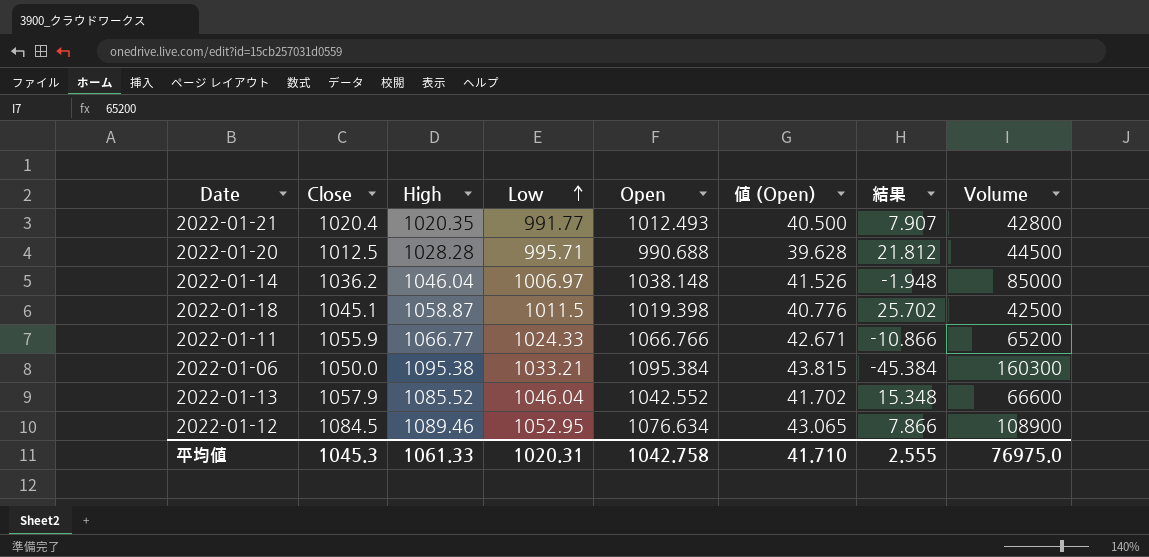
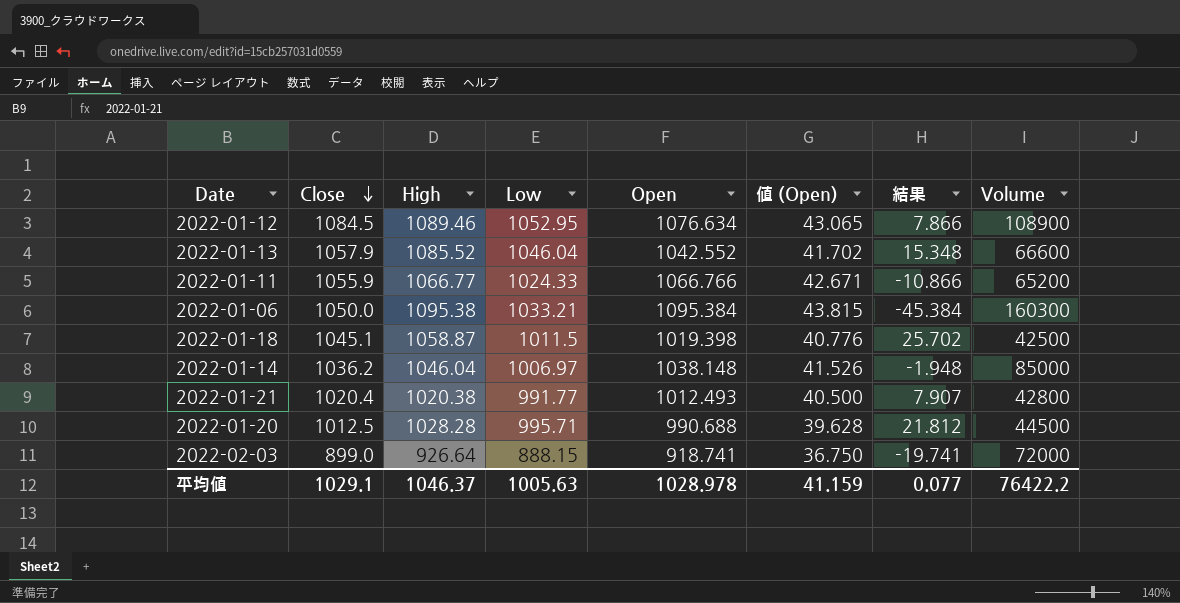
row order: Low ascending -> Close descending
2022-01-21 | High: 1020.35 -> 1020.38
row 2022-02-03: none -> 899.0 | 926.64 | 888.15 | 918.741 | 36.750 | -19.741 | 72000
平均値 | Close: 1045.3 -> 1029.1
平均値 | High: 1061.33 -> 1046.37
平均値 | Low: 1020.31 -> 1005.63
平均値 | Open: 1042.758 -> 1028.978
平均値 | 値 (Open): 41.710 -> 41.159
平均値 | 結果: 2.555 -> 0.077
平均値 | Volume: 76975.0 -> 76422.2

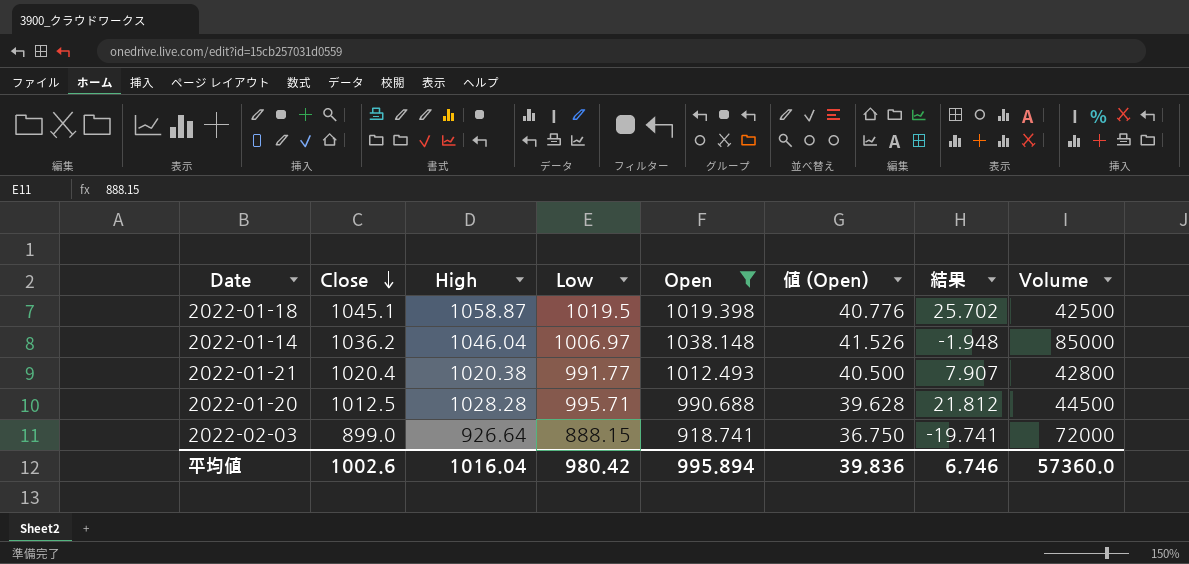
filter: none -> Open <= 1038.148
2022-01-18 | Low: 1011.5 -> 1019.5
平均値 | Close: 1029.1 -> 1002.6
平均値 | High: 1046.37 -> 1016.04
平均値 | Low: 1005.63 -> 980.42
平均値 | Open: 1028.978 -> 995.894
平均値 | 値 (Open): 41.159 -> 39.836
平均値 | 結果: 0.077 -> 6.746
平均値 | Volume: 76422.2 -> 57360.0

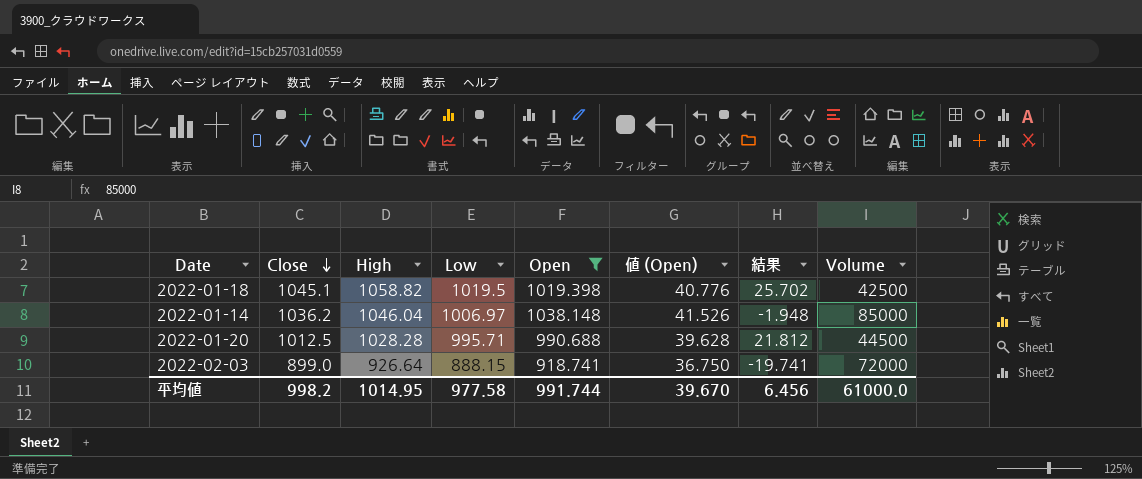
row 2022-01-21: 1020.4 | 1020.38 | 991.77 | 1012.493 | 40.500 | 7.907 | 42800 -> none
2022-01-18 | High: 1058.87 -> 1058.82
平均値 | Close: 1002.6 -> 998.2
平均値 | High: 1016.04 -> 1014.95
平均値 | Low: 980.42 -> 977.58
平均値 | Open: 995.894 -> 991.744
平均値 | 値 (Open): 39.836 -> 39.670
平均値 | 結果: 6.746 -> 6.456
平均値 | Volume: 57360.0 -> 61000.0

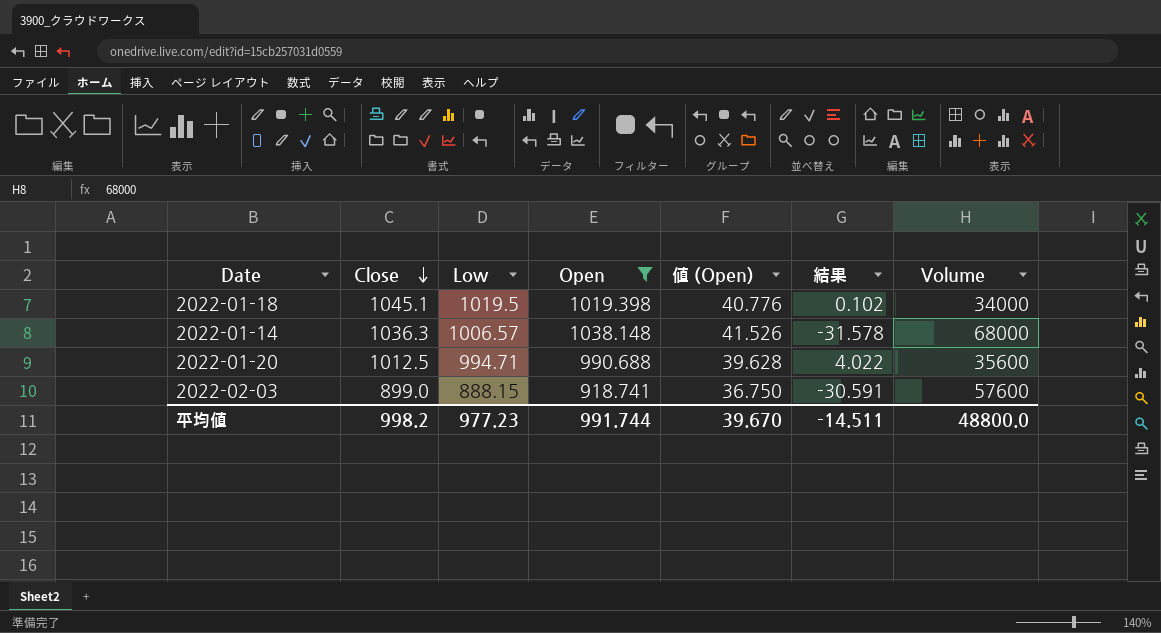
column High | position: 3 -> none
column 結果 | formula: [Close] - [Open] -> [Low] - [Open]
2022-01-18 | Volume: 42500 -> 34000
2022-01-14 | Close: 1036.2 -> 1036.3
2022-01-14 | Low: 1006.97 -> 1006.57
2022-01-14 | Volume: 85000 -> 68000
2022-01-20 | Low: 995.71 -> 994.71
2022-01-20 | Volume: 44500 -> 35600
2022-02-03 | Volume: 72000 -> 57600
平均値 | Low: 977.58 -> 977.23
平均値 | 結果: 6.456 -> -14.511
平均値 | Volume: 61000.0 -> 48800.0

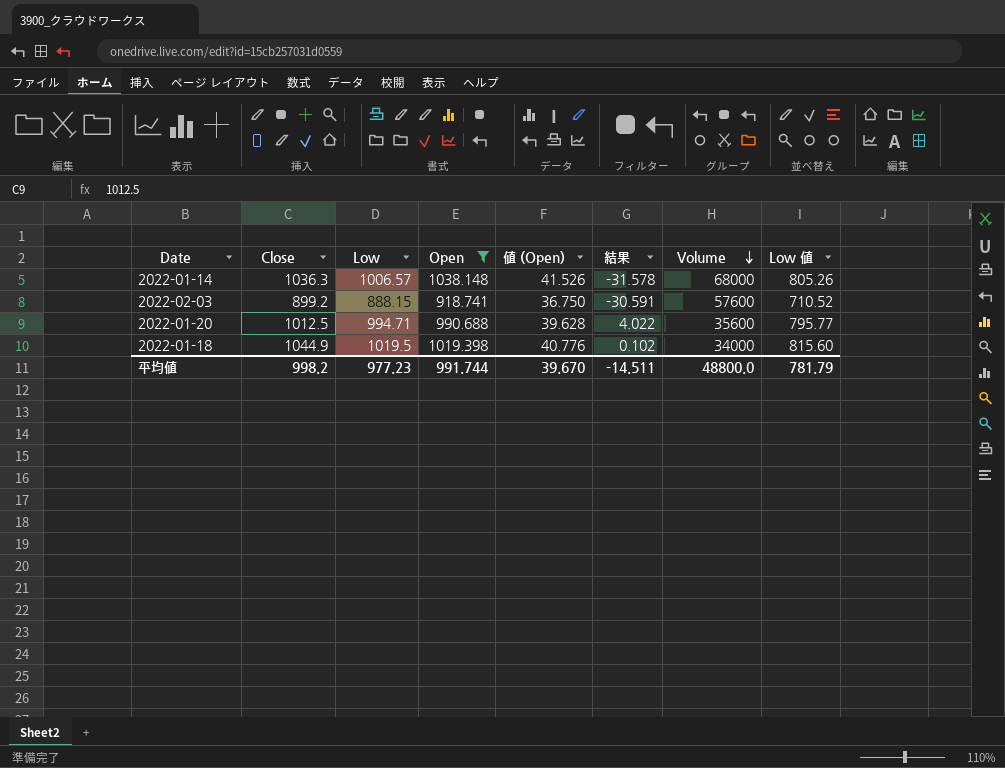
row order: Close descending -> Volume descending
column Low 値 | formula: none -> [Low] * 0.8
2022-02-03 | Close: 899.0 -> 899.2
2022-01-18 | Close: 1045.1 -> 1044.9

